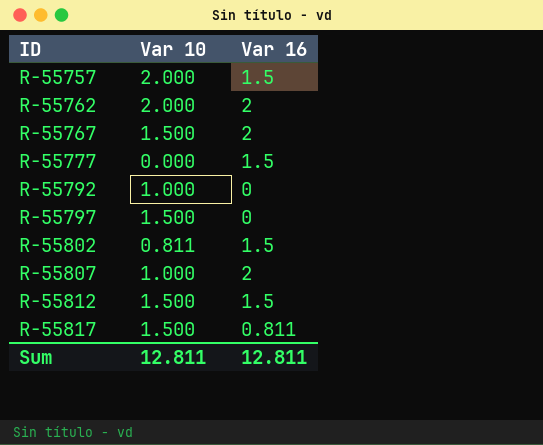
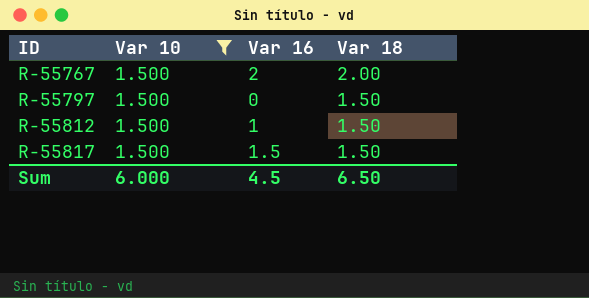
filter: none -> Var 10 = 1.500
column Var 18 | position: none -> 4
R-55812 | Var 16: 1.5 -> 1
R-55817 | Var 16: 0.811 -> 1.5
Sum | Var 10: 12.811 -> 6.000
Sum | Var 16: 12.811 -> 4.5

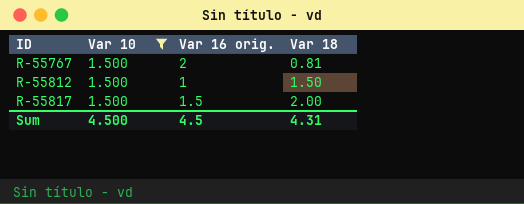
column name: Var 16 -> Var 16 orig.
row R-55797: 1.500 | 0 | 1.50 -> none
R-55767 | Var 18: 2.00 -> 0.81
R-55817 | Var 18: 1.50 -> 2.00
Sum | Var 10: 6.000 -> 4.500
Sum | Var 18: 6.50 -> 4.31

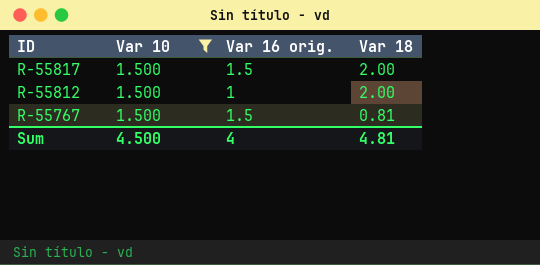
row order: ID ascending -> ID descending
R-55812 | Var 18: 1.50 -> 2.00
R-55767 | Var 16 orig.: 2 -> 1.5
Sum | Var 16 orig.: 4.5 -> 4
Sum | Var 18: 4.31 -> 4.81

